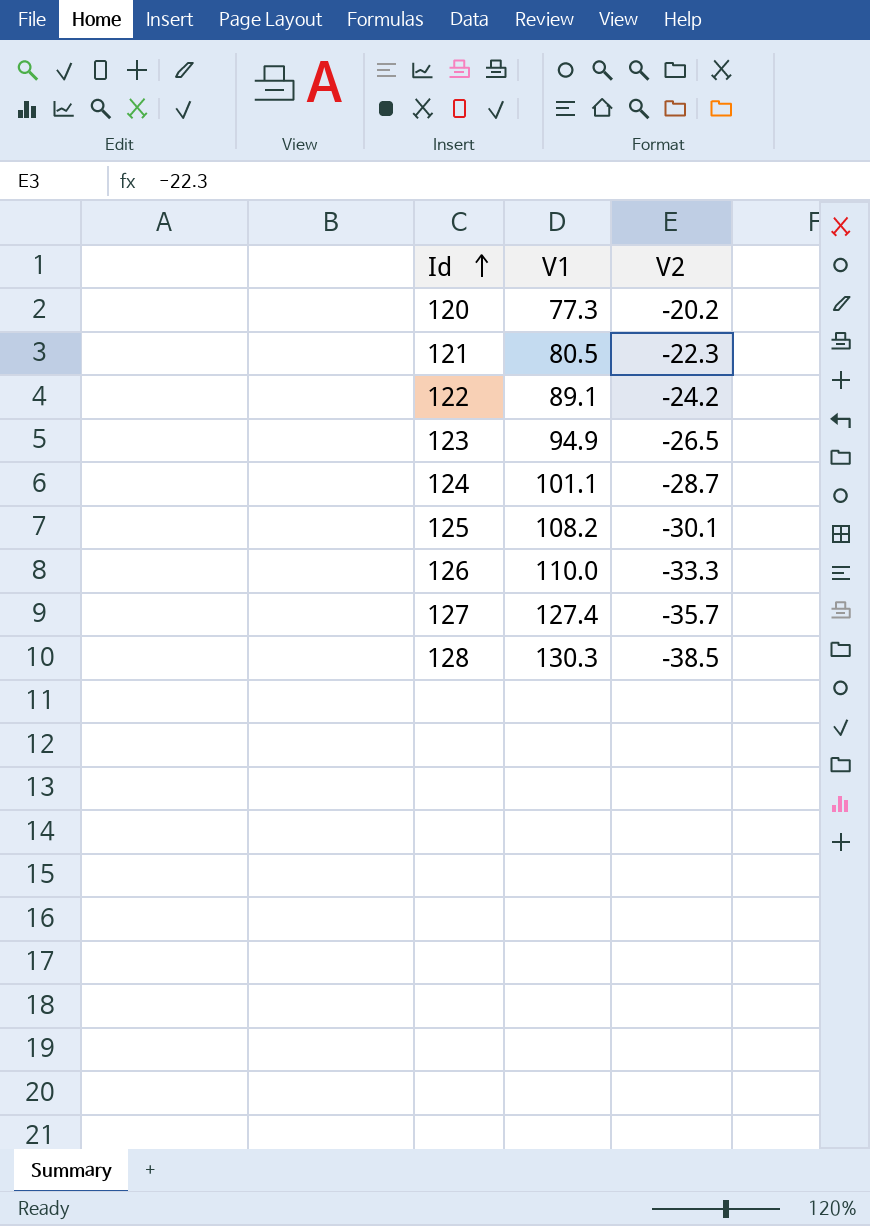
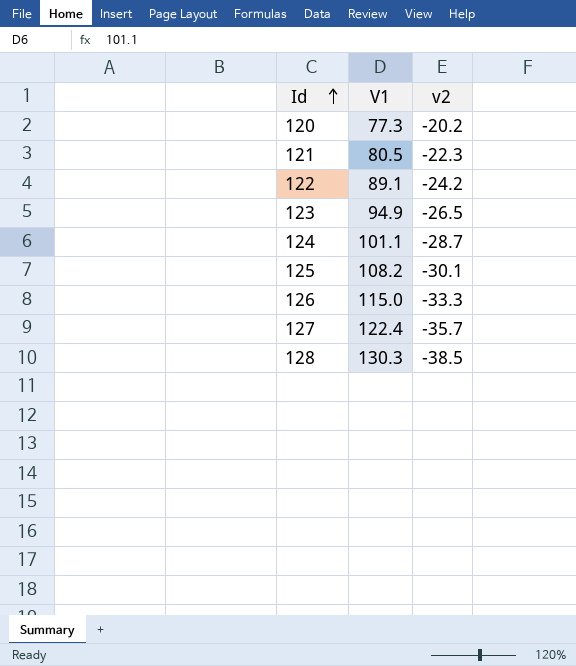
column name: V2 -> v2
126 | V1: 110.0 -> 115.0
127 | V1: 127.4 -> 122.4

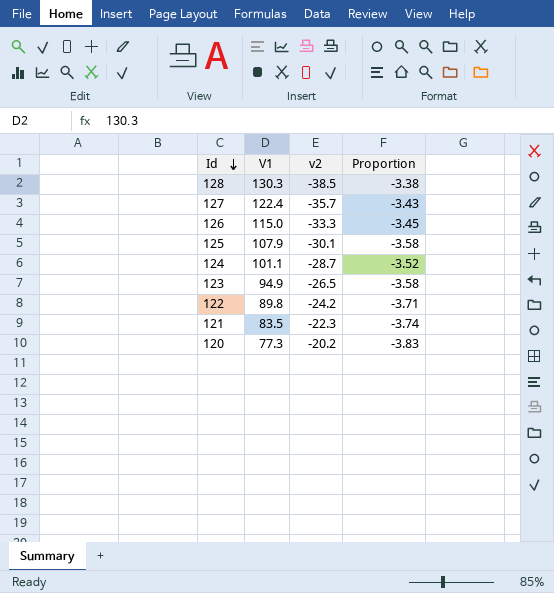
row order: Id ascending -> Id descending
column Proportion | formula: none -> [V1] / [v2]
125 | V1: 108.2 -> 107.9
122 | V1: 89.1 -> 89.8
121 | V1: 80.5 -> 83.5

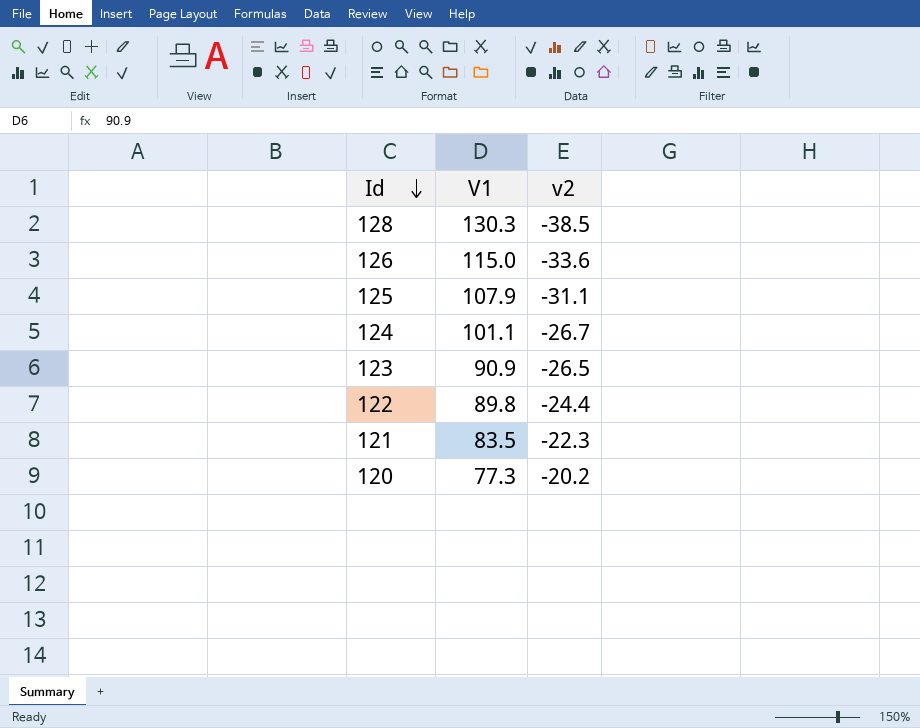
column Proportion | formula: [V1] / [v2] -> none
row 127: 122.4 | -35.7 | -3.43 -> none
126 | v2: -33.3 -> -33.6
125 | v2: -30.1 -> -31.1
124 | v2: -28.7 -> -26.7
123 | V1: 94.9 -> 90.9
122 | v2: -24.2 -> -24.4

